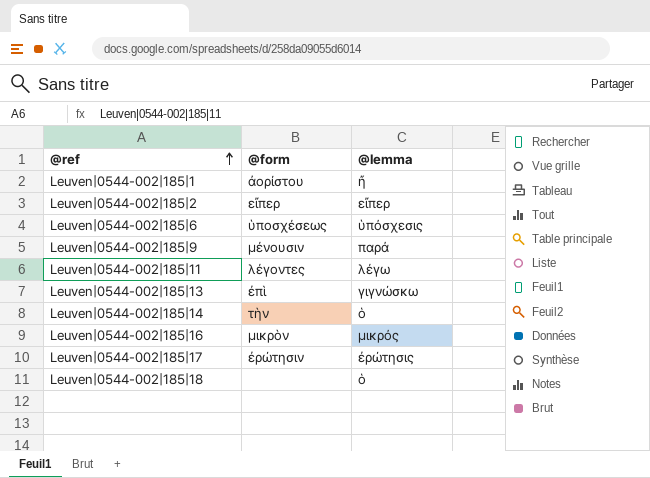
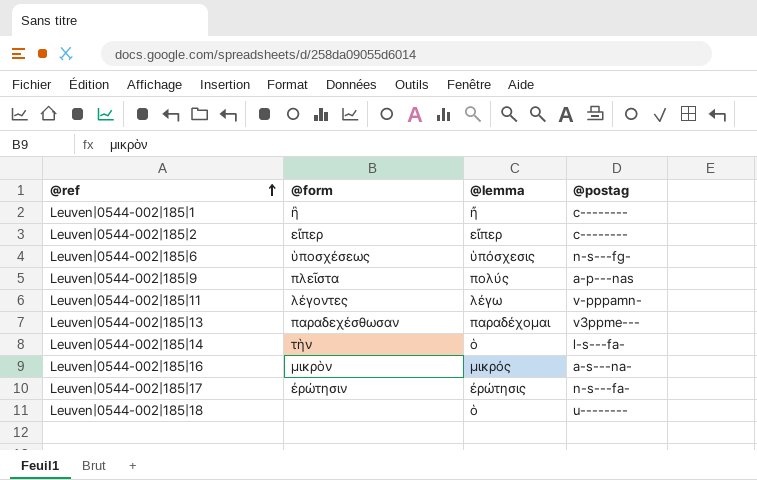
column @postag | position: none -> 4
Leuven|0544-002|185|1 | @form: ἀορίστου -> ἢ
Leuven|0544-002|185|9 | @form: μένουσιν -> πλεῖστα
Leuven|0544-002|185|9 | @lemma: παρά -> πολύς
Leuven|0544-002|185|13 | @form: ἐπὶ -> παραδεχέσθωσαν
Leuven|0544-002|185|13 | @lemma: γιγνώσκω -> παραδέχομαι

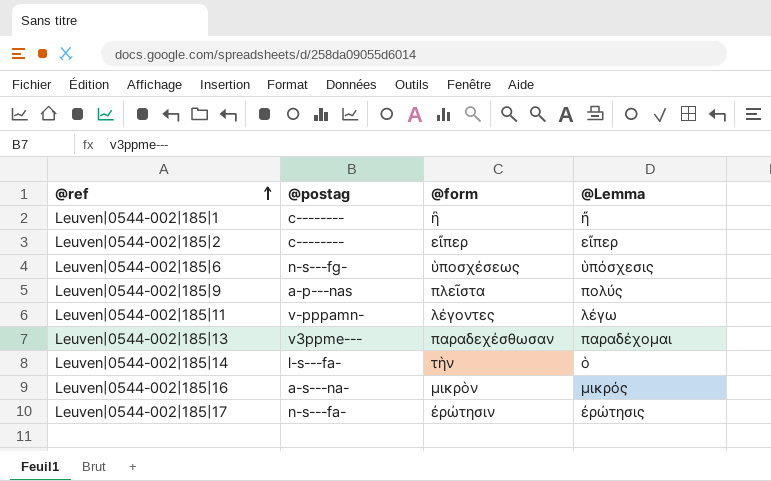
column @postag | position: 4 -> 2
column name: @lemma -> @Lemma
row Leuven|0544-002|185|18: none | ὁ | u-------- -> none

